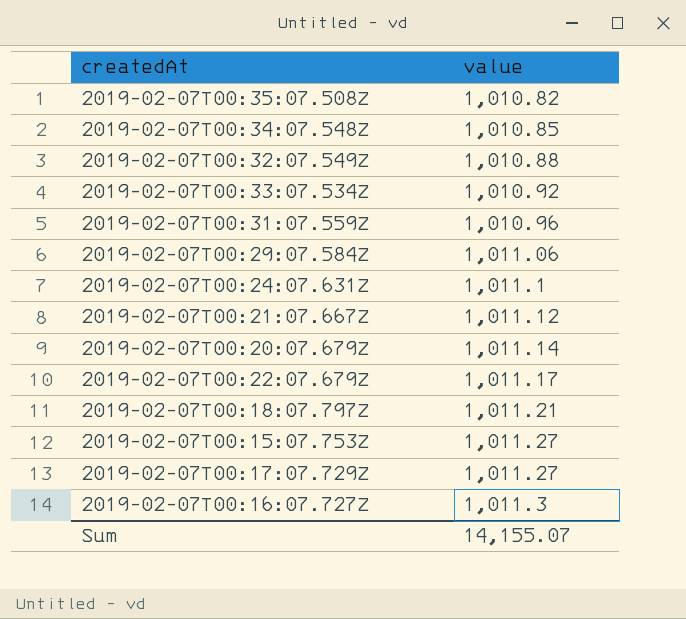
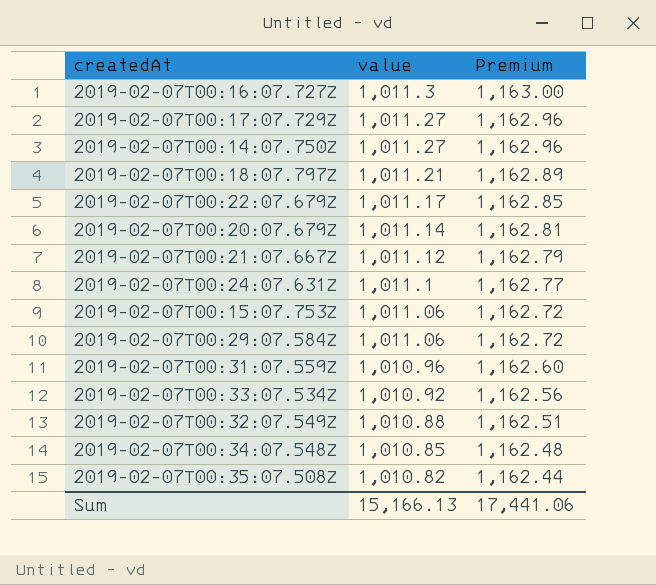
row order: value ascending -> value descending
column Premium | formula: none -> [value] * 1.15
row 2019-02-07T00:14:07.750Z: none -> 1,011.27 | 1,162.96
2019-02-07T00:15:07.753Z | value: 1,011.27 -> 1,011.06
Sum | value: 14,155.07 -> 15,166.13

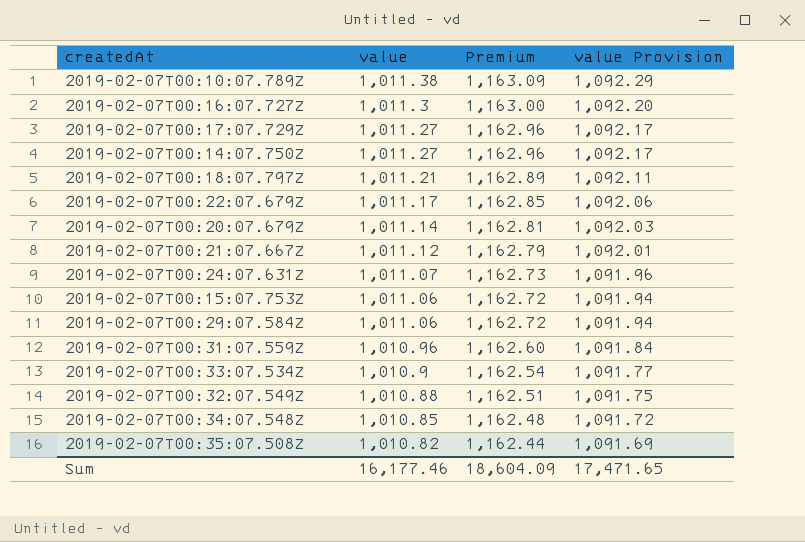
column value Provision | formula: none -> [value] * 1.08
row 2019-02-07T00:10:07.789Z: none -> 1,011.38 | 1,163.09 | 1,092.29
2019-02-07T00:24:07.631Z | value: 1,011.1 -> 1,011.07
2019-02-07T00:24:07.631Z | Premium: 1,162.77 -> 1,162.73
2019-02-07T00:33:07.534Z | value: 1,010.92 -> 1,010.9
2019-02-07T00:33:07.534Z | Premium: 1,162.56 -> 1,162.54
Sum | value: 15,166.13 -> 16,177.46
Sum | Premium: 17,441.06 -> 18,604.09

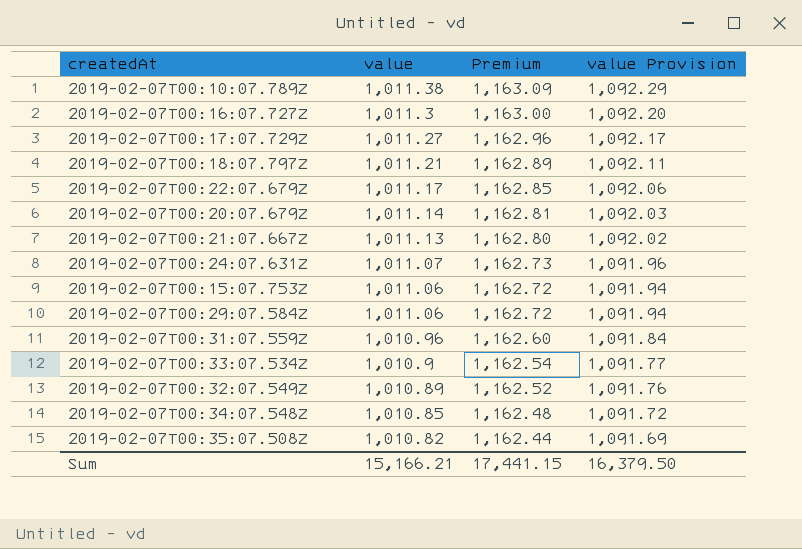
row 2019-02-07T00:14:07.750Z: 1,011.27 | 1,162.96 | 1,092.17 -> none
2019-02-07T00:21:07.667Z | value: 1,011.12 -> 1,011.13
2019-02-07T00:21:07.667Z | Premium: 1,162.79 -> 1,162.80
2019-02-07T00:21:07.667Z | value Provision: 1,092.01 -> 1,092.02
2019-02-07T00:32:07.549Z | value: 1,010.88 -> 1,010.89
2019-02-07T00:32:07.549Z | Premium: 1,162.51 -> 1,162.52
2019-02-07T00:32:07.549Z | value Provision: 1,091.75 -> 1,091.76
Sum | value: 16,177.46 -> 15,166.21
Sum | Premium: 18,604.09 -> 17,441.15
Sum | value Provision: 17,471.65 -> 16,379.50

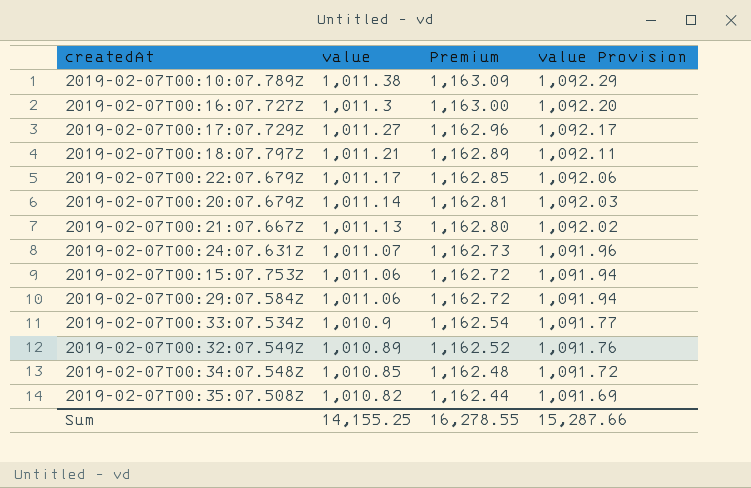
row 2019-02-07T00:31:07.559Z: 1,010.96 | 1,162.60 | 1,091.84 -> none
Sum | value: 15,166.21 -> 14,155.25
Sum | Premium: 17,441.15 -> 16,278.55
Sum | value Provision: 16,379.50 -> 15,287.66

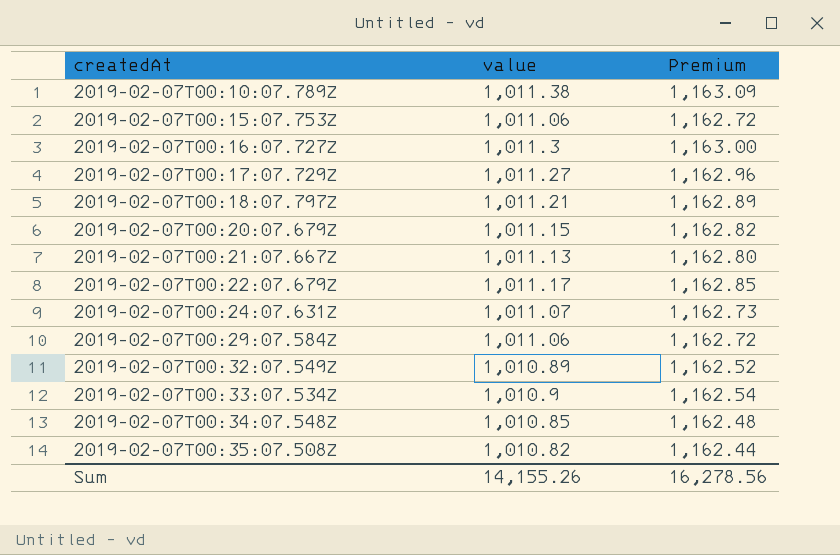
row order: value descending -> createdAt ascending
column value Provision | formula: [value] * 1.08 -> none
2019-02-07T00:20:07.679Z | value: 1,011.14 -> 1,011.15
2019-02-07T00:20:07.679Z | Premium: 1,162.81 -> 1,162.82
Sum | value: 14,155.25 -> 14,155.26
Sum | Premium: 16,278.55 -> 16,278.56

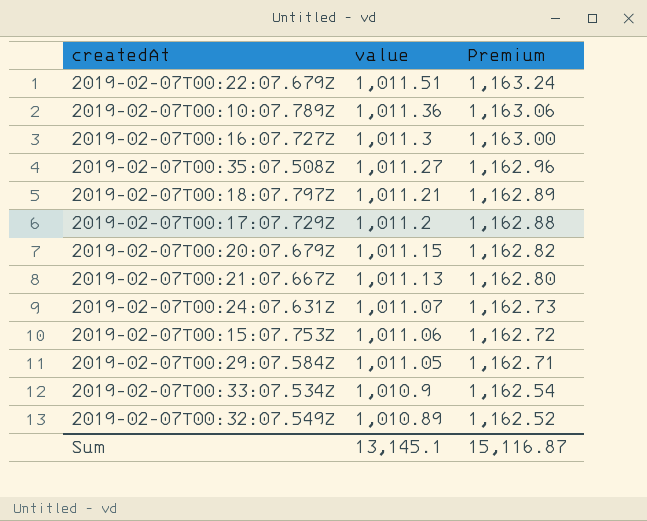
row order: createdAt ascending -> value descending
row 2019-02-07T00:34:07.548Z: 1,010.85 | 1,162.48 -> none
2019-02-07T00:22:07.679Z | value: 1,011.17 -> 1,011.51
2019-02-07T00:22:07.679Z | Premium: 1,162.85 -> 1,163.24
2019-02-07T00:10:07.789Z | value: 1,011.38 -> 1,011.36
2019-02-07T00:10:07.789Z | Premium: 1,163.09 -> 1,163.06
2019-02-07T00:35:07.508Z | value: 1,010.82 -> 1,011.27
2019-02-07T00:35:07.508Z | Premium: 1,162.44 -> 1,162.96
2019-02-07T00:17:07.729Z | value: 1,011.27 -> 1,011.2
2019-02-07T00:17:07.729Z | Premium: 1,162.96 -> 1,162.88
2019-02-07T00:29:07.584Z | value: 1,011.06 -> 1,011.05
2019-02-07T00:29:07.584Z | Premium: 1,162.72 -> 1,162.71
Sum | value: 14,155.26 -> 13,145.1
Sum | Premium: 16,278.56 -> 15,116.87

